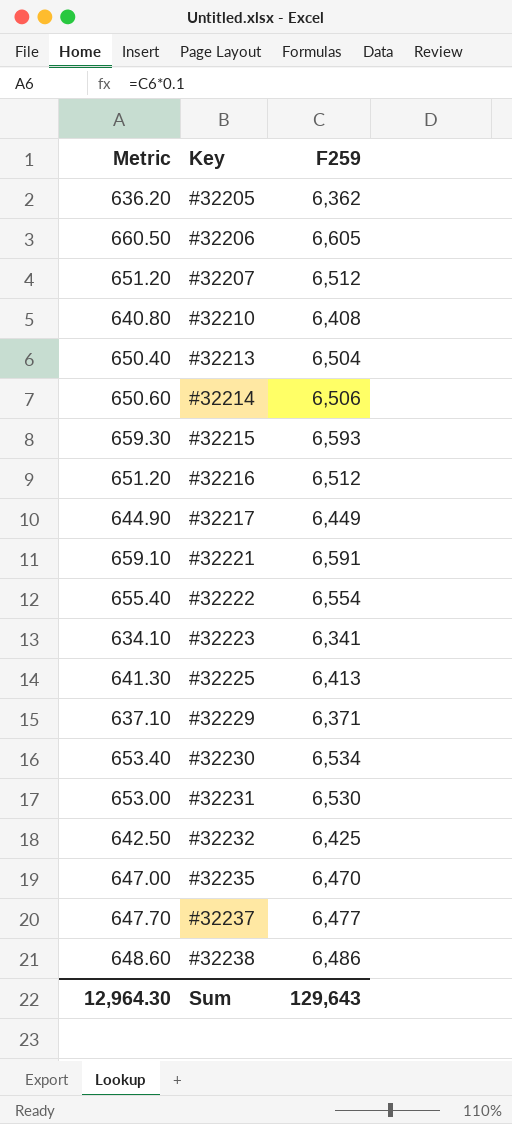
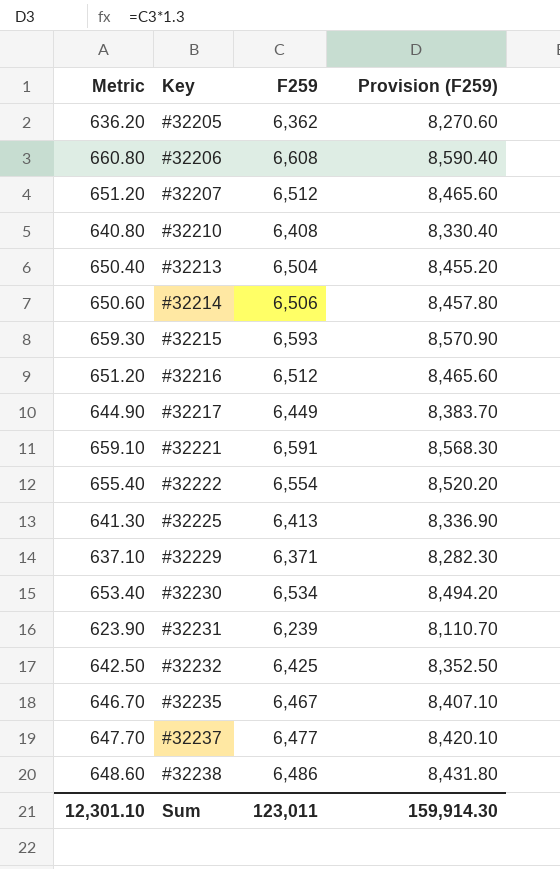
column Provision (F259) | formula: none -> [F259] * 1.3
row #32223: 634.10 | 6,341 -> none
#32206 | Metric: 660.50 -> 660.80
#32206 | F259: 6,605 -> 6,608
#32231 | Metric: 653.00 -> 623.90
#32231 | F259: 6,530 -> 6,239
#32235 | Metric: 647.00 -> 646.70
#32235 | F259: 6,470 -> 6,467
Sum | Metric: 12,964.30 -> 12,301.10
Sum | F259: 129,643 -> 123,011

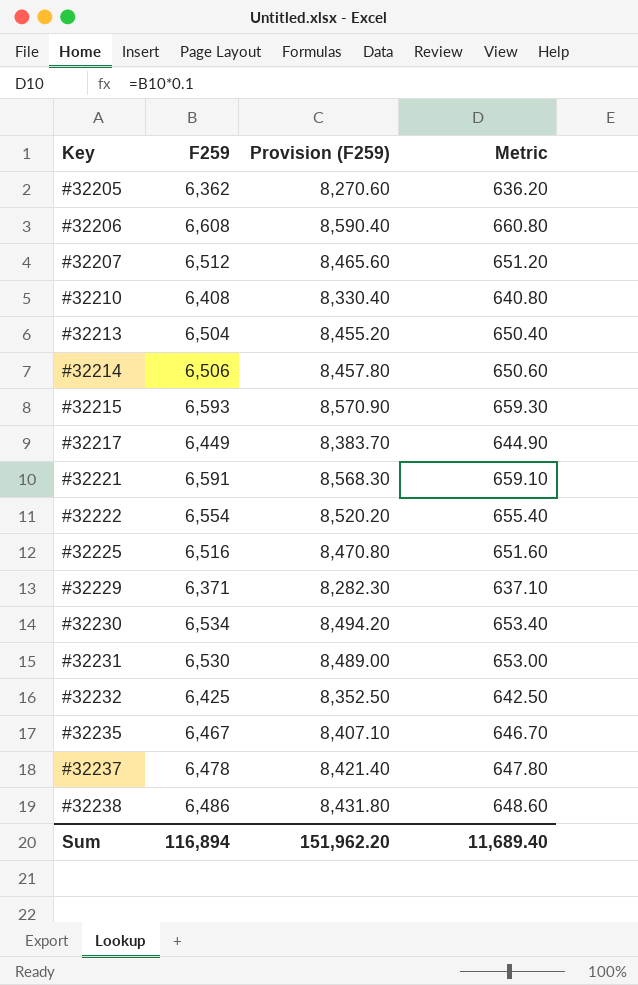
column Metric | position: 1 -> 4
row #32216: 651.20 | 6,512 | 8,465.60 -> none
#32225 | F259: 6,413 -> 6,516
#32225 | Provision (F259): 8,336.90 -> 8,470.80
#32225 | Metric: 641.30 -> 651.60
#32231 | F259: 6,239 -> 6,530
#32231 | Provision (F259): 8,110.70 -> 8,489.00
#32231 | Metric: 623.90 -> 653.00
#32237 | F259: 6,477 -> 6,478
#32237 | Provision (F259): 8,420.10 -> 8,421.40
#32237 | Metric: 647.70 -> 647.80
Sum | F259: 123,011 -> 116,894
Sum | Provision (F259): 159,914.30 -> 151,962.20
Sum | Metric: 12,301.10 -> 11,689.40

